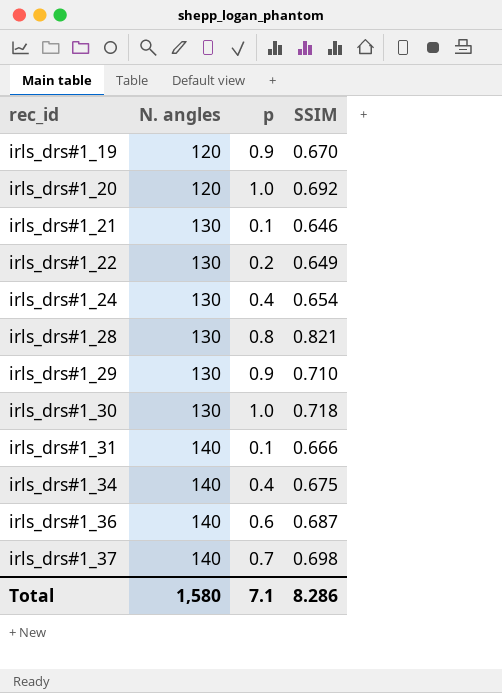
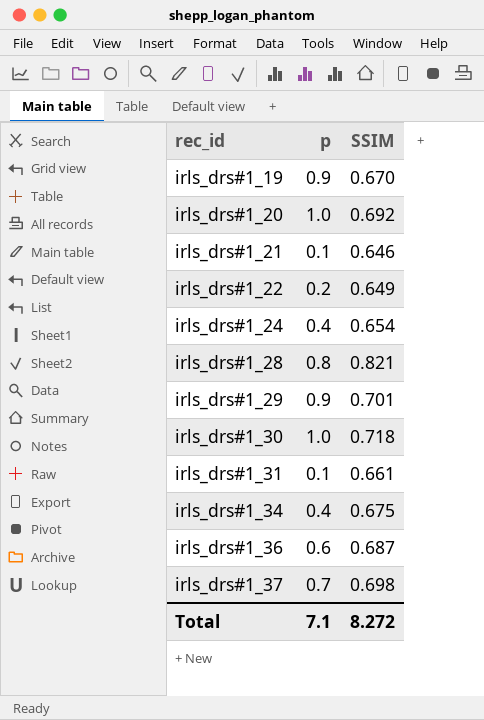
column N. angles | position: 2 -> none
irls_drs#1_29 | SSIM: 0.710 -> 0.701
irls_drs#1_31 | SSIM: 0.666 -> 0.661
Total | SSIM: 8.286 -> 8.272

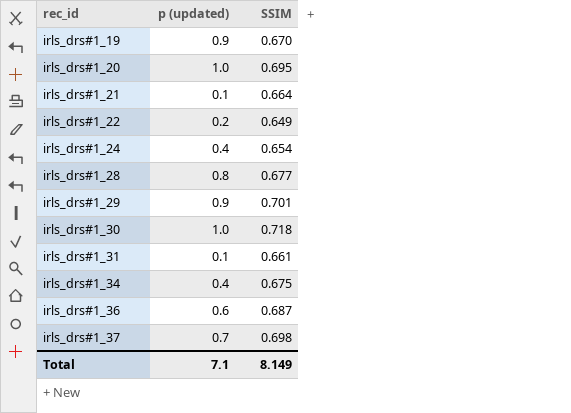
column name: p -> p (updated)
irls_drs#1_20 | SSIM: 0.692 -> 0.695
irls_drs#1_21 | SSIM: 0.646 -> 0.664
irls_drs#1_28 | SSIM: 0.821 -> 0.677
Total | SSIM: 8.272 -> 8.149

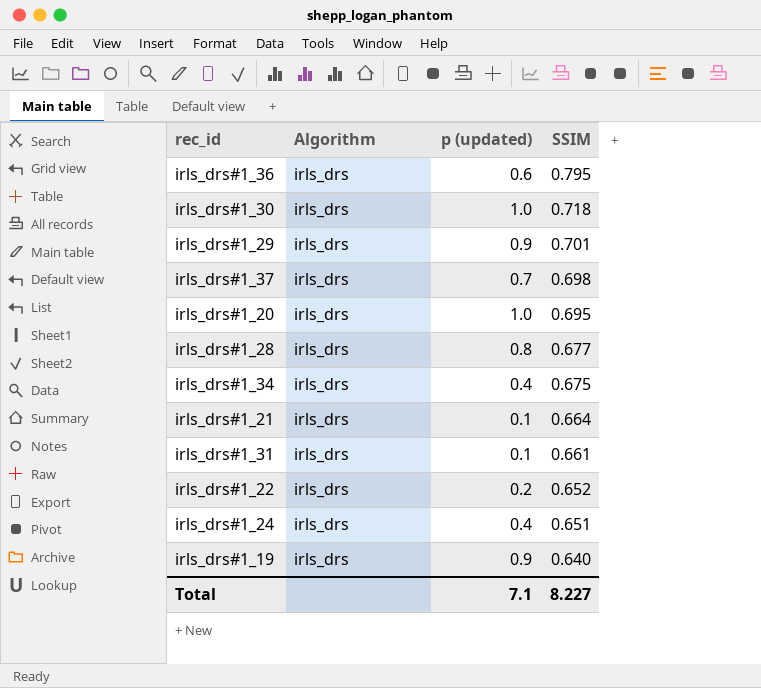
row order: rec_id ascending -> SSIM descending
column Algorithm | position: none -> 2
irls_drs#1_36 | SSIM: 0.687 -> 0.795
irls_drs#1_22 | SSIM: 0.649 -> 0.652
irls_drs#1_24 | SSIM: 0.654 -> 0.651
irls_drs#1_19 | SSIM: 0.670 -> 0.640
Total | SSIM: 8.149 -> 8.227

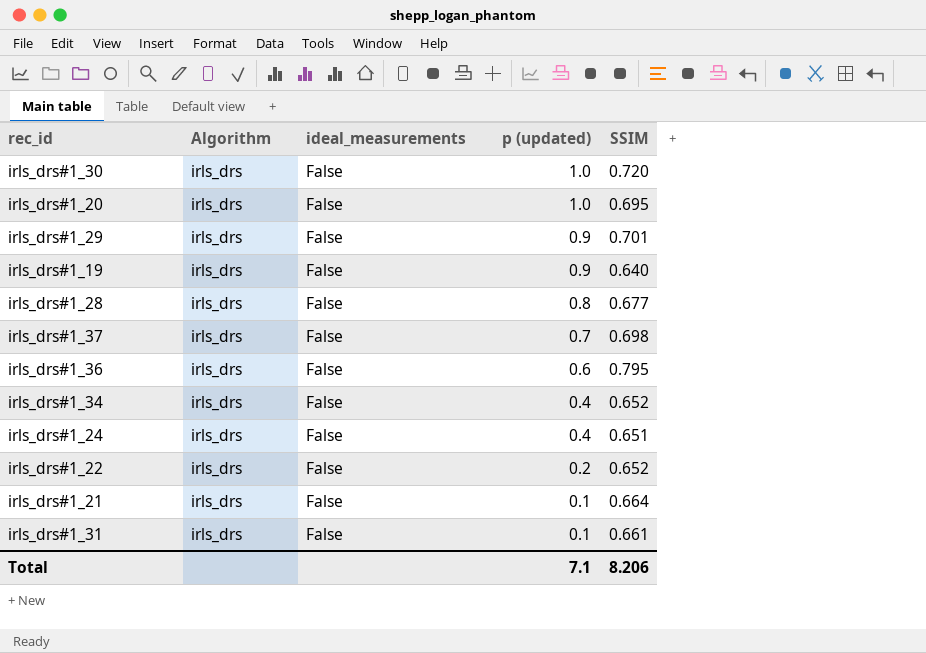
row order: SSIM descending -> p (updated) descending
column ideal_measurements | position: none -> 3
irls_drs#1_30 | SSIM: 0.718 -> 0.720
irls_drs#1_34 | SSIM: 0.675 -> 0.652
Total | SSIM: 8.227 -> 8.206

